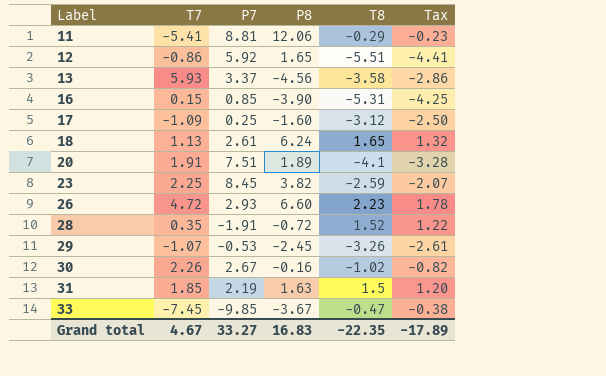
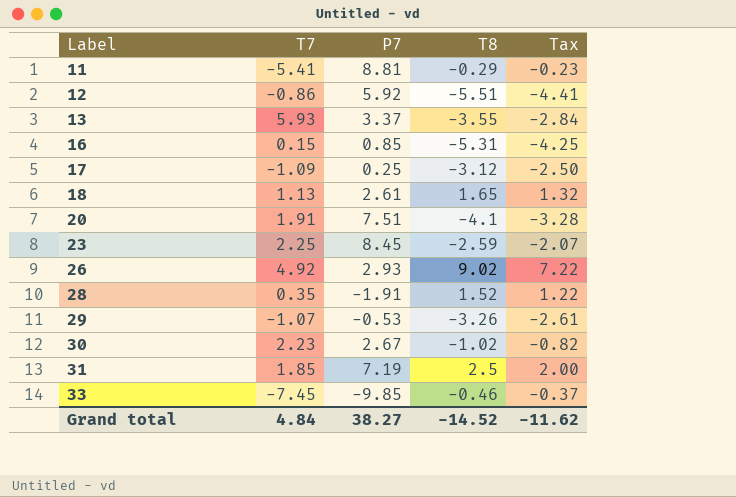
column P8 | position: 4 -> none
13 | T8: -3.58 -> -3.55
13 | Tax: -2.86 -> -2.84
26 | T7: 4.72 -> 4.92
26 | T8: 2.23 -> 9.02
26 | Tax: 1.78 -> 7.22
30 | T7: 2.26 -> 2.23
31 | P7: 2.19 -> 7.19
31 | T8: 1.5 -> 2.5
31 | Tax: 1.20 -> 2.00
33 | T8: -0.47 -> -0.46
33 | Tax: -0.38 -> -0.37
Grand total | T7: 4.67 -> 4.84
Grand total | P7: 33.27 -> 38.27
Grand total | T8: -22.35 -> -14.52
Grand total | Tax: -17.89 -> -11.62

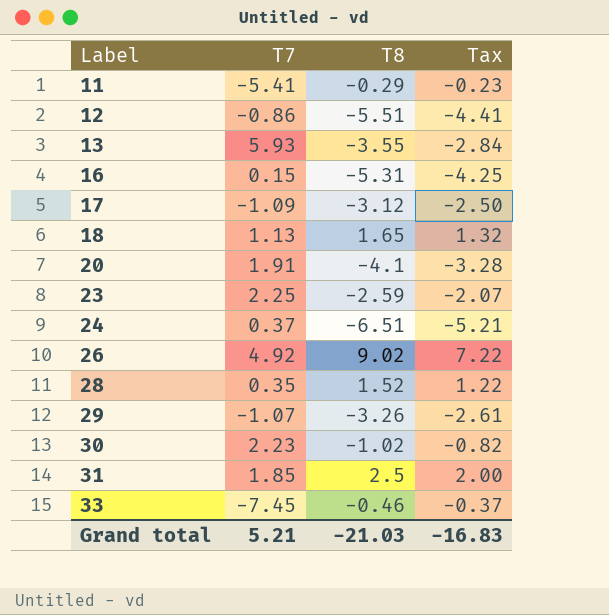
column P7 | position: 3 -> none
row 24: none -> 0.37 | -6.51 | -5.21
Grand total | T7: 4.84 -> 5.21
Grand total | T8: -14.52 -> -21.03
Grand total | Tax: -11.62 -> -16.83

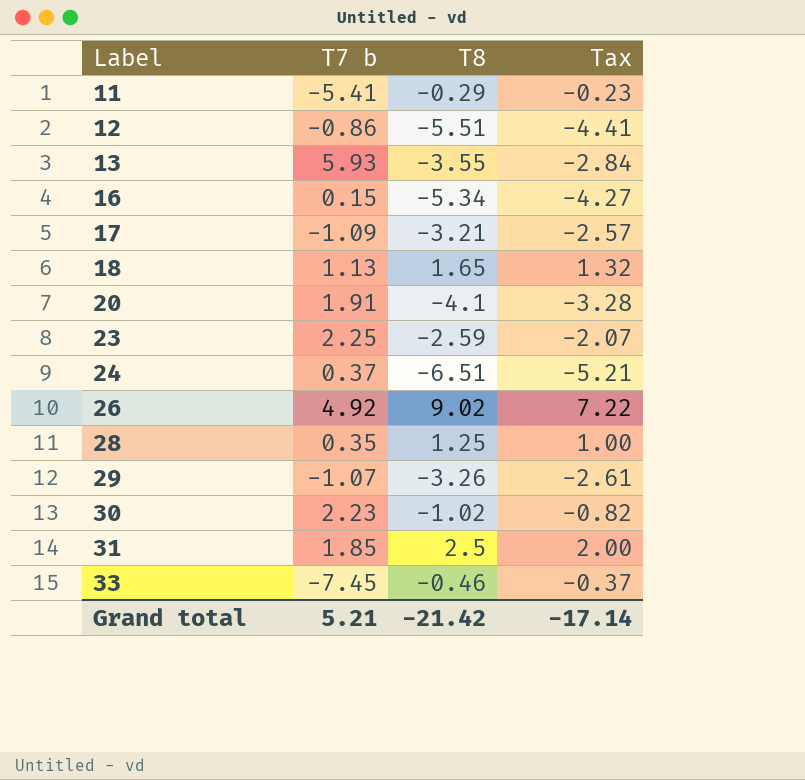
column name: T7 -> T7 b
16 | T8: -5.31 -> -5.34
16 | Tax: -4.25 -> -4.27
17 | T8: -3.12 -> -3.21
17 | Tax: -2.50 -> -2.57
28 | T8: 1.52 -> 1.25
28 | Tax: 1.22 -> 1.00
Grand total | T8: -21.03 -> -21.42
Grand total | Tax: -16.83 -> -17.14

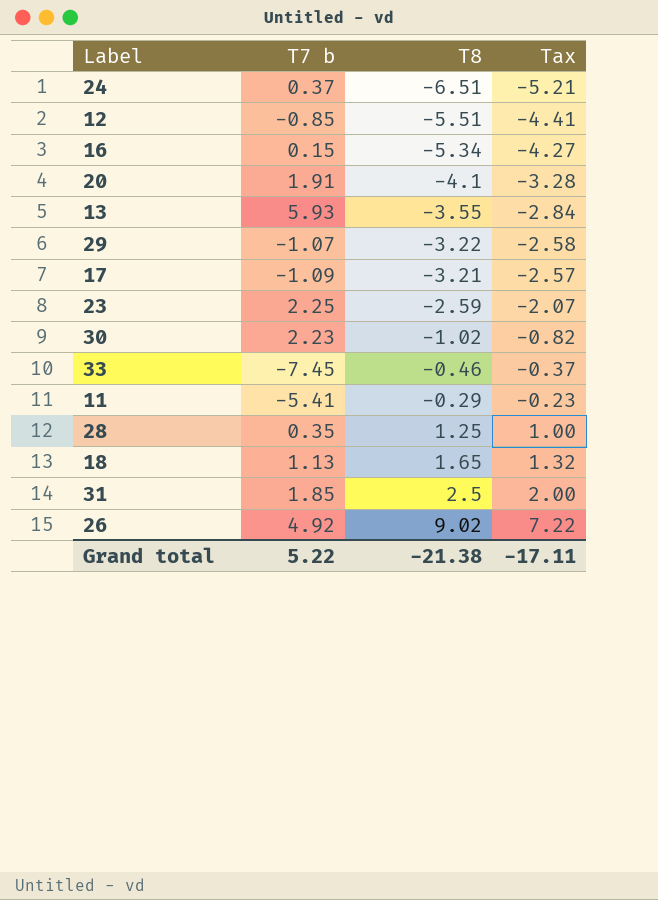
row order: Label ascending -> T8 ascending
12 | T7 b: -0.86 -> -0.85
29 | T8: -3.26 -> -3.22
29 | Tax: -2.61 -> -2.58
Grand total | T7 b: 5.21 -> 5.22
Grand total | T8: -21.42 -> -21.38
Grand total | Tax: -17.14 -> -17.11

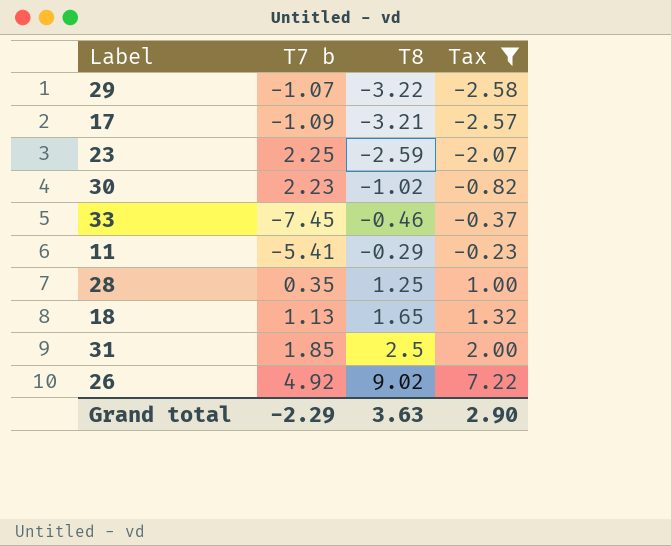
filter: none -> Tax >= -2.58
Grand total | T7 b: 5.22 -> -2.29
Grand total | T8: -21.38 -> 3.63
Grand total | Tax: -17.11 -> 2.90

